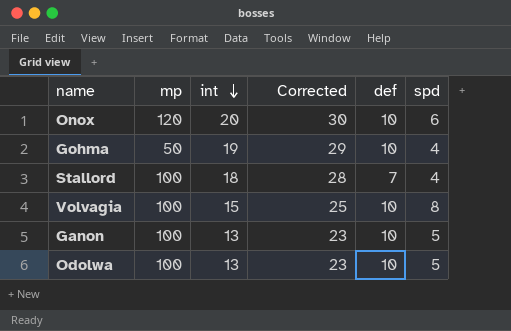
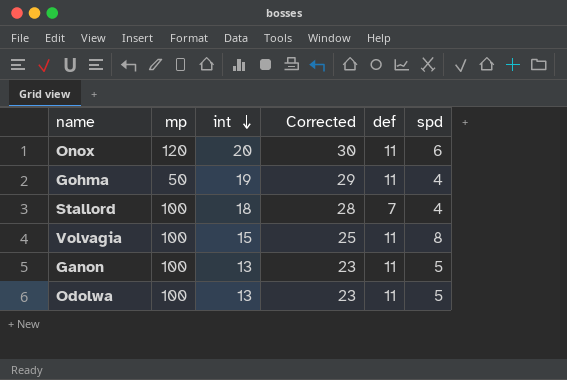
Onox | def: 10 -> 11
Gohma | def: 10 -> 11
Volvagia | def: 10 -> 11
Ganon | def: 10 -> 11
Odolwa | def: 10 -> 11

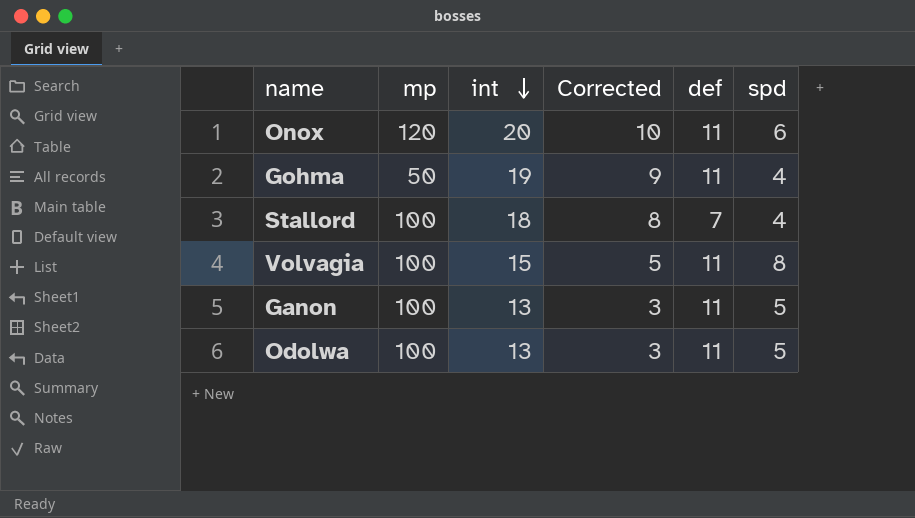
column Corrected | formula: [int] + 10 -> [int] - 10

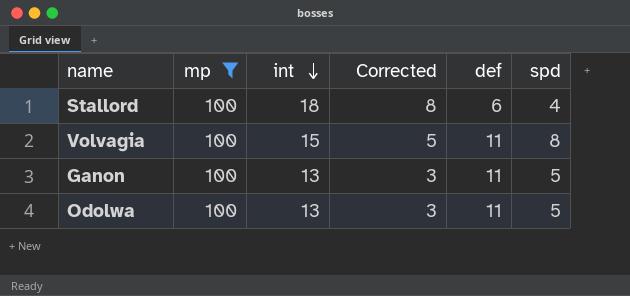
filter: none -> mp = 100
Stallord | def: 7 -> 6

